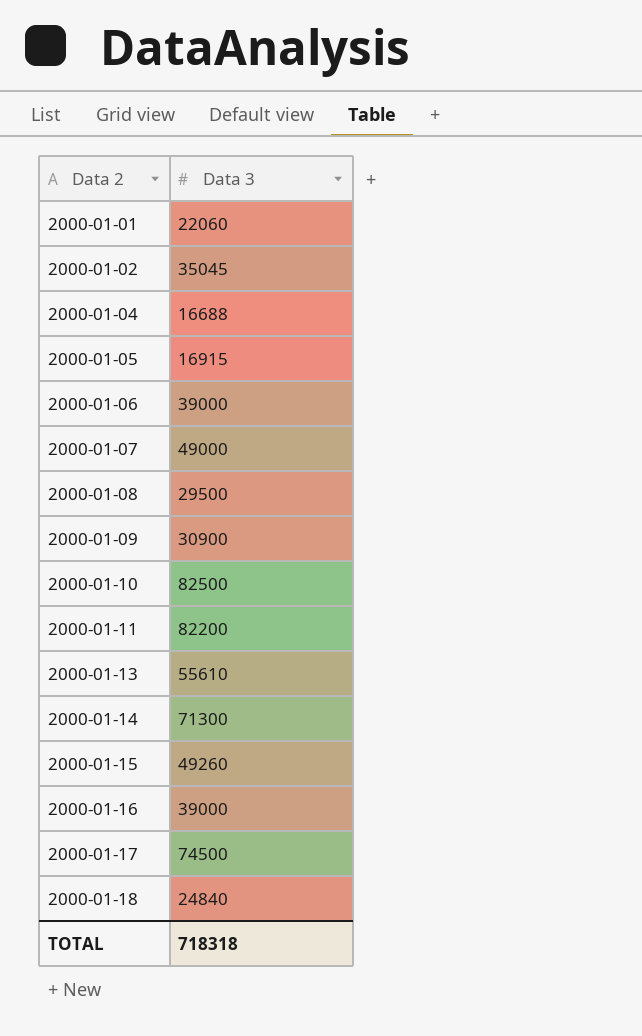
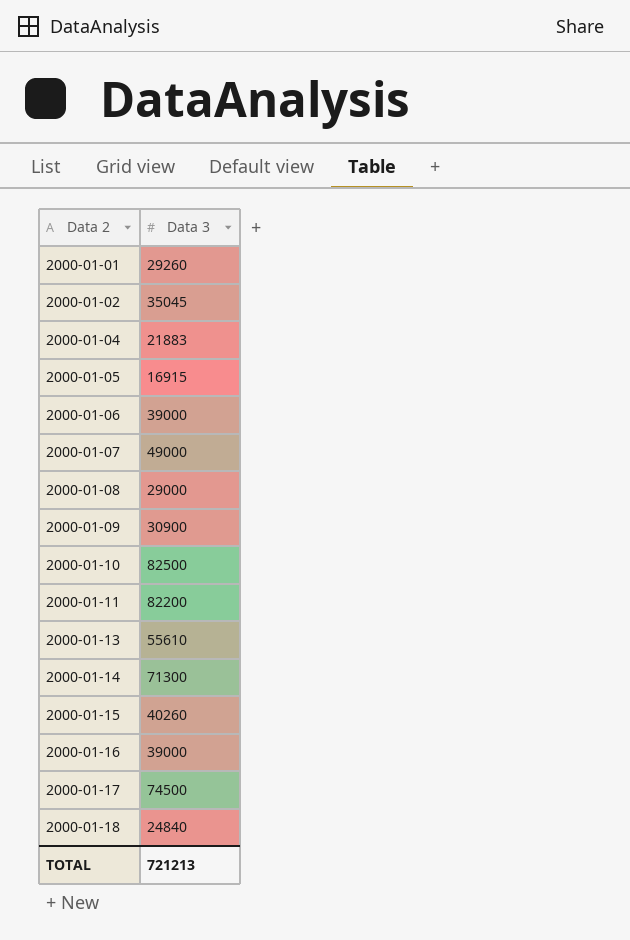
2000-01-01 | Data 3: 22060 -> 29260
2000-01-04 | Data 3: 16688 -> 21883
2000-01-08 | Data 3: 29500 -> 29000
2000-01-15 | Data 3: 49260 -> 40260
TOTAL | Data 3: 718318 -> 721213

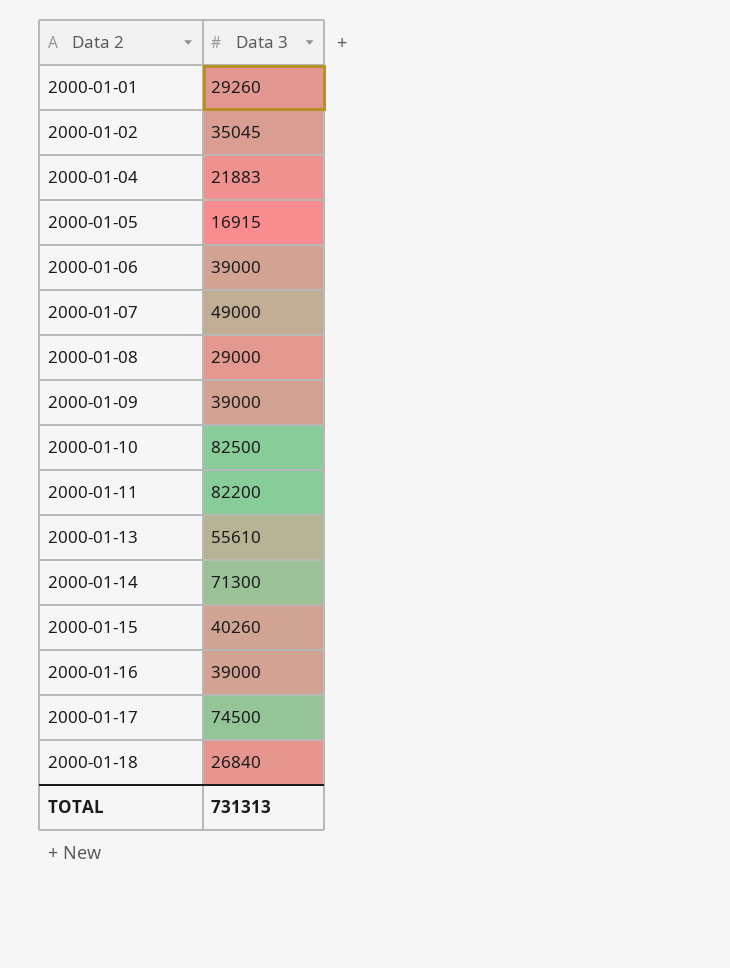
2000-01-09 | Data 3: 30900 -> 39000
2000-01-18 | Data 3: 24840 -> 26840
TOTAL | Data 3: 721213 -> 731313

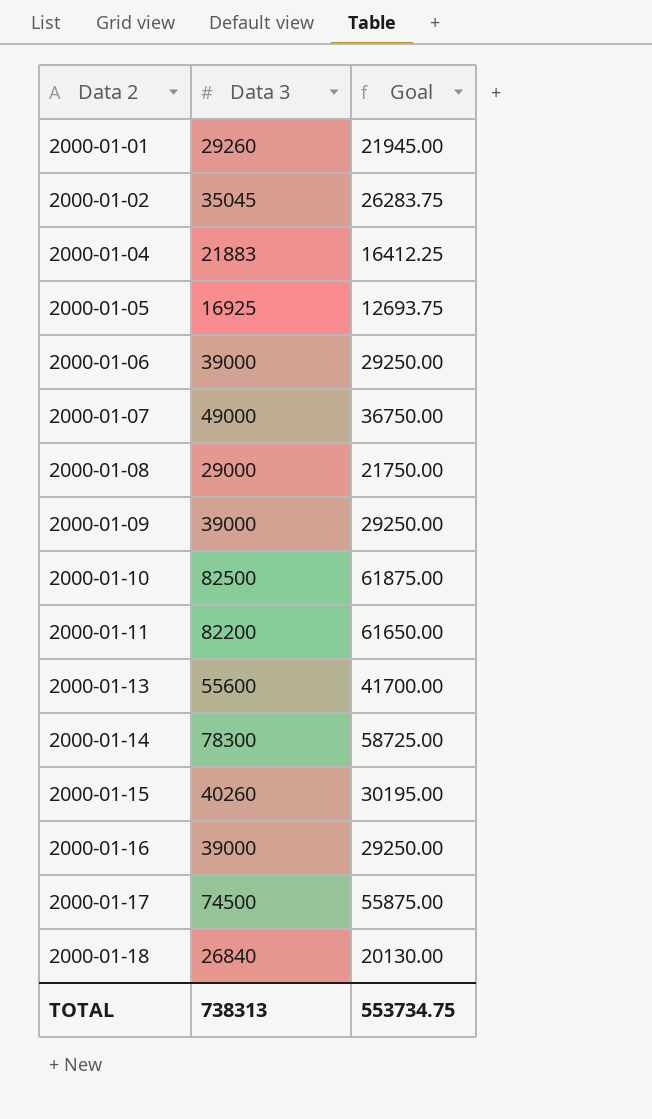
column Goal | formula: none -> [Data 3] * 0.75
2000-01-05 | Data 3: 16915 -> 16925
2000-01-13 | Data 3: 55610 -> 55600
2000-01-14 | Data 3: 71300 -> 78300
TOTAL | Data 3: 731313 -> 738313

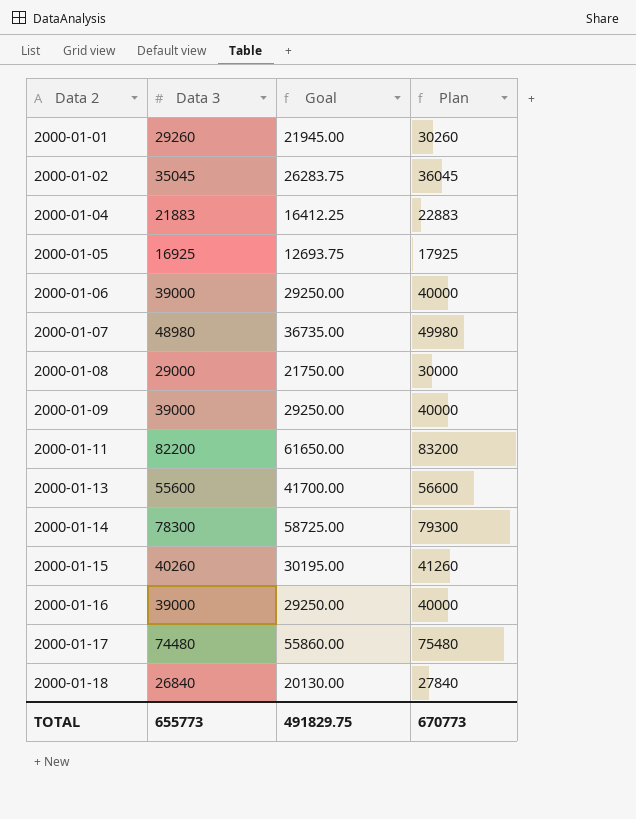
column Plan | formula: none -> [Data 3] + 1000
row 2000-01-10: 82500 | 61875.00 -> none
2000-01-07 | Data 3: 49000 -> 48980
2000-01-07 | Goal: 36750.00 -> 36735.00
2000-01-17 | Data 3: 74500 -> 74480
2000-01-17 | Goal: 55875.00 -> 55860.00
TOTAL | Data 3: 738313 -> 655773
TOTAL | Goal: 553734.75 -> 491829.75

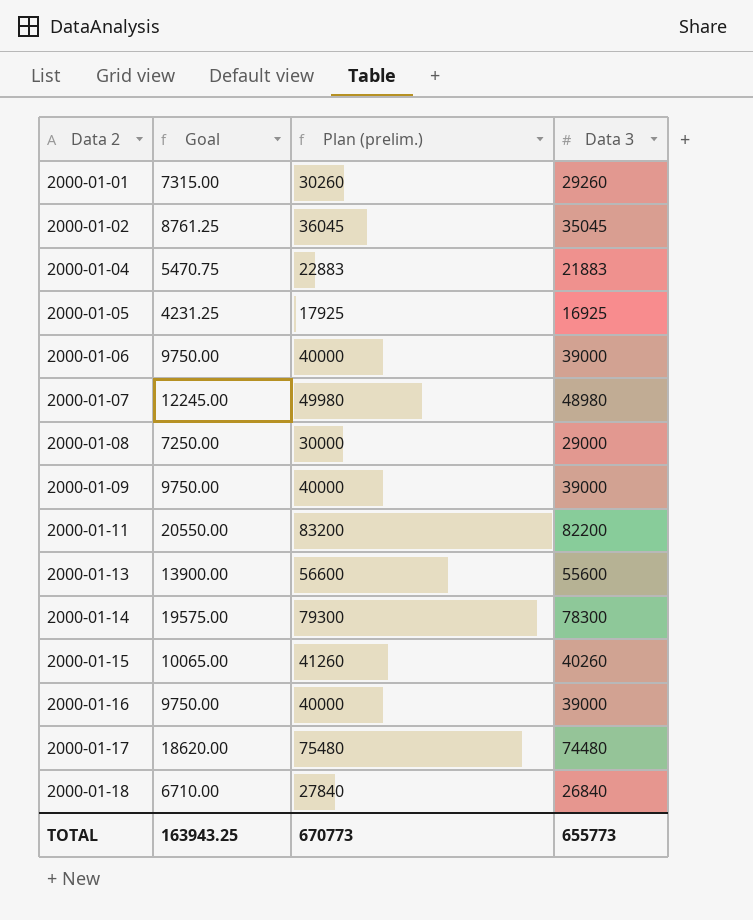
column Goal | formula: [Data 3] * 0.75 -> [Data 3] * 0.25
column name: Plan -> Plan (prelim.)
column Data 3 | position: 2 -> 4
TOTAL | Goal: 491829.75 -> 163943.25

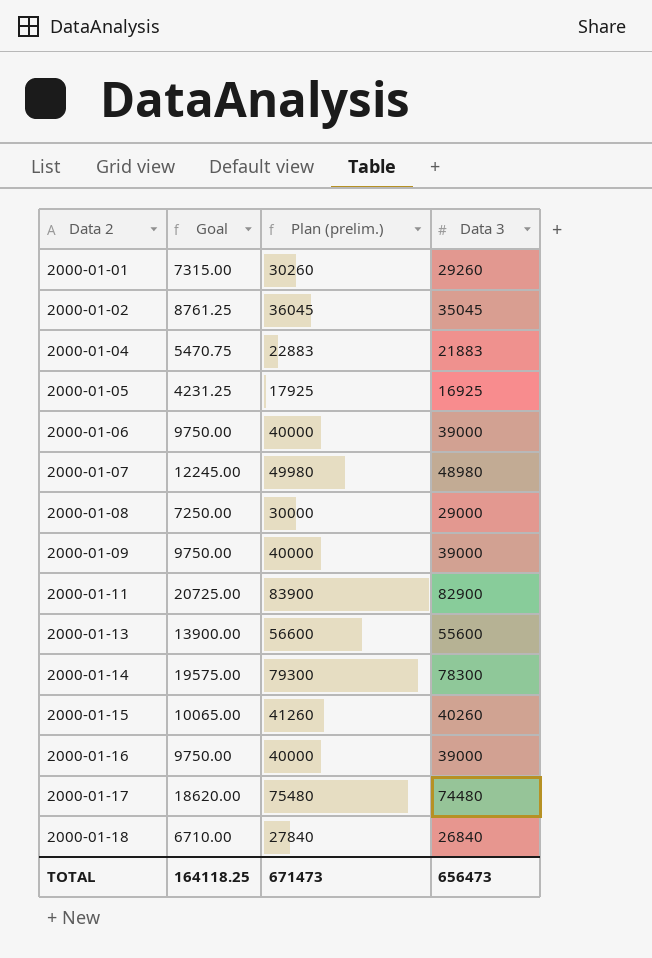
2000-01-11 | Goal: 20550.00 -> 20725.00
2000-01-11 | Plan (prelim.): 83200 -> 83900
2000-01-11 | Data 3: 82200 -> 82900
TOTAL | Goal: 163943.25 -> 164118.25
TOTAL | Plan (prelim.): 670773 -> 671473
TOTAL | Data 3: 655773 -> 656473

